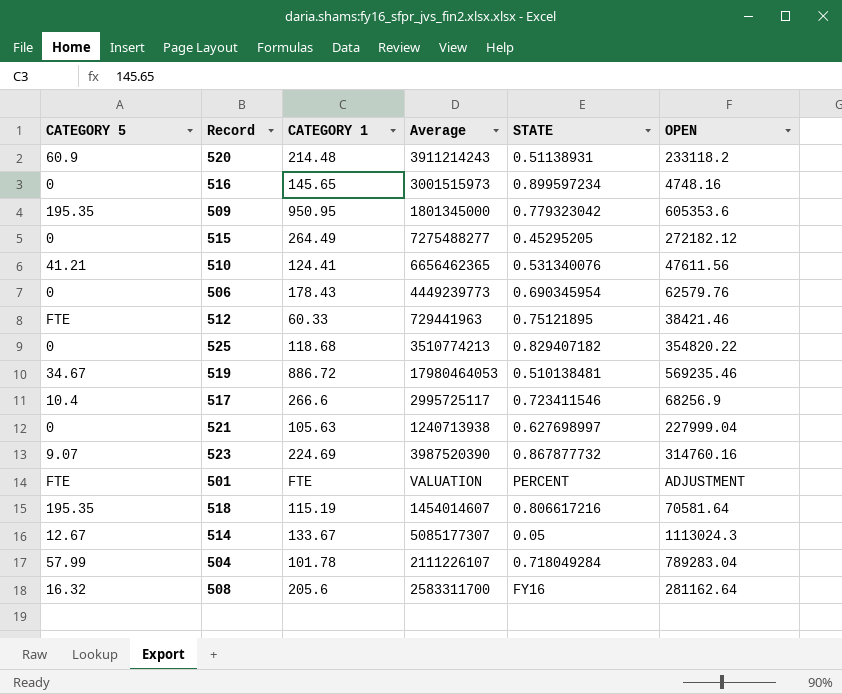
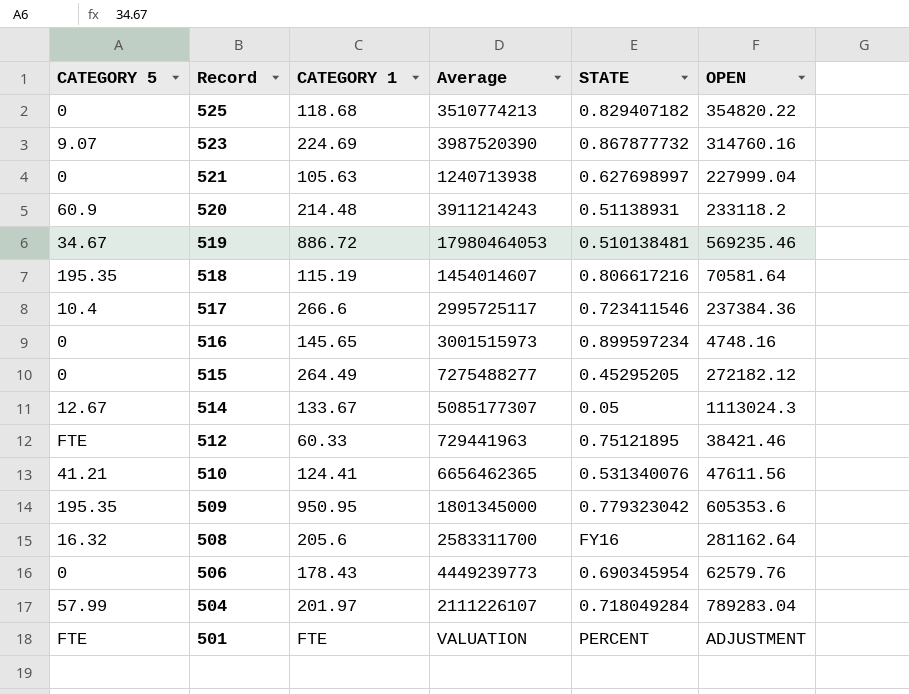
row order: none -> Record descending
517 | OPEN: 68256.9 -> 237384.36
504 | CATEGORY 1: 101.78 -> 201.97

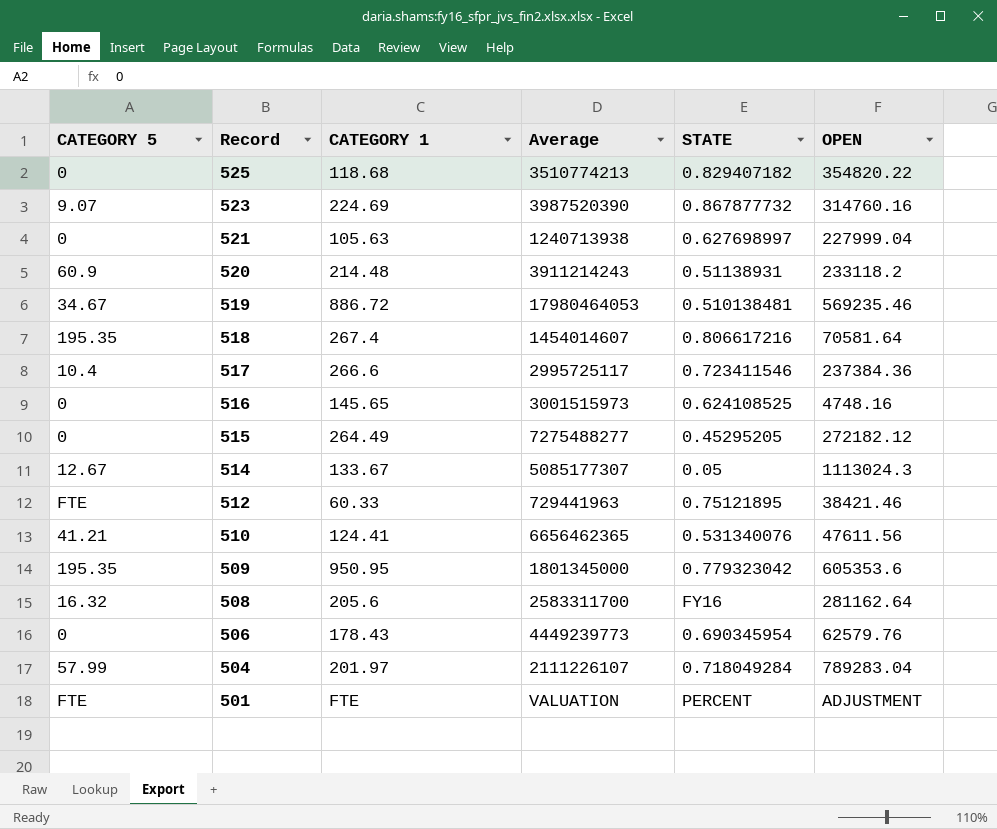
518 | CATEGORY 1: 115.19 -> 267.4
516 | STATE: 0.899597234 -> 0.624108525

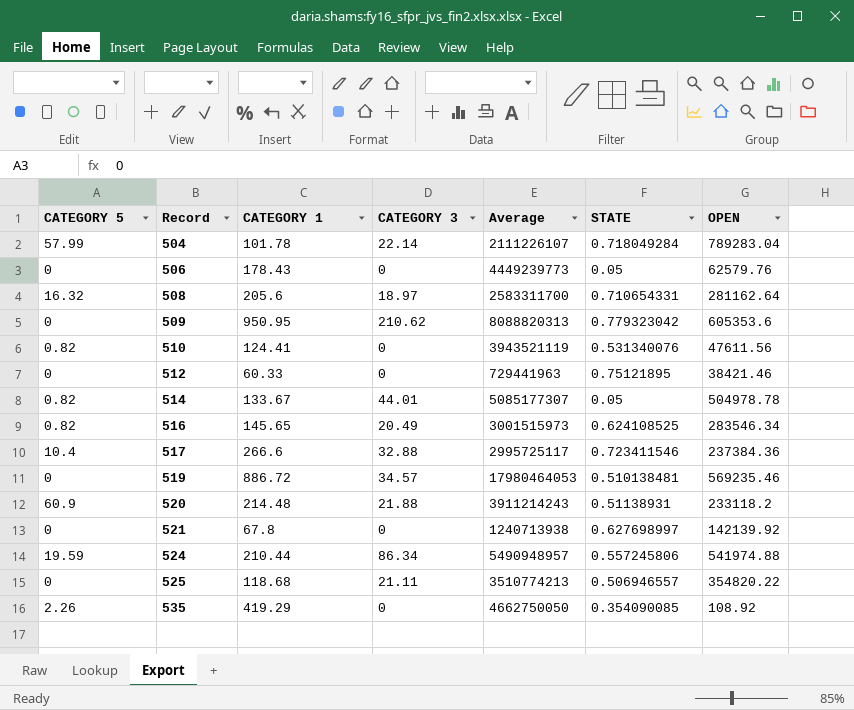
row order: Record descending -> Record ascending
column CATEGORY 3 | position: none -> 4
row 523: 9.07 | 224.69 | 3987520390 | 0.867877732 | 314760.16 -> none
row 518: 195.35 | 267.4 | 1454014607 | 0.806617216 | 70581.64 -> none
row 515: 0 | 264.49 | 7275488277 | 0.45295205 | 272182.12 -> none
row 501: FTE | FTE | VALUATION | PERCENT | ADJUSTMENT -> none
504 | CATEGORY 1: 201.97 -> 101.78
506 | STATE: 0.690345954 -> 0.05
508 | STATE: FY16 -> 0.710654331
509 | CATEGORY 5: 195.35 -> 0
509 | Average: 1801345000 -> 8088820313
510 | CATEGORY 5: 41.21 -> 0.82
510 | Average: 6656462365 -> 3943521119
512 | CATEGORY 5: FTE -> 0
514 | CATEGORY 5: 12.67 -> 0.82
514 | OPEN: 1113024.3 -> 504978.78
516 | CATEGORY 5: 0 -> 0.82
516 | OPEN: 4748.16 -> 283546.34
519 | CATEGORY 5: 34.67 -> 0
521 | CATEGORY 1: 105.63 -> 67.8
521 | OPEN: 227999.04 -> 142139.92
row 524: none -> 19.59 | 210.44 | 86.34 | 5490948957 | 0.557245806 | 541974.88
525 | STATE: 0.829407182 -> 0.506946557
row 535: none -> 2.26 | 419.29 | 0 | 4662750050 | 0.354090085 | 108.92

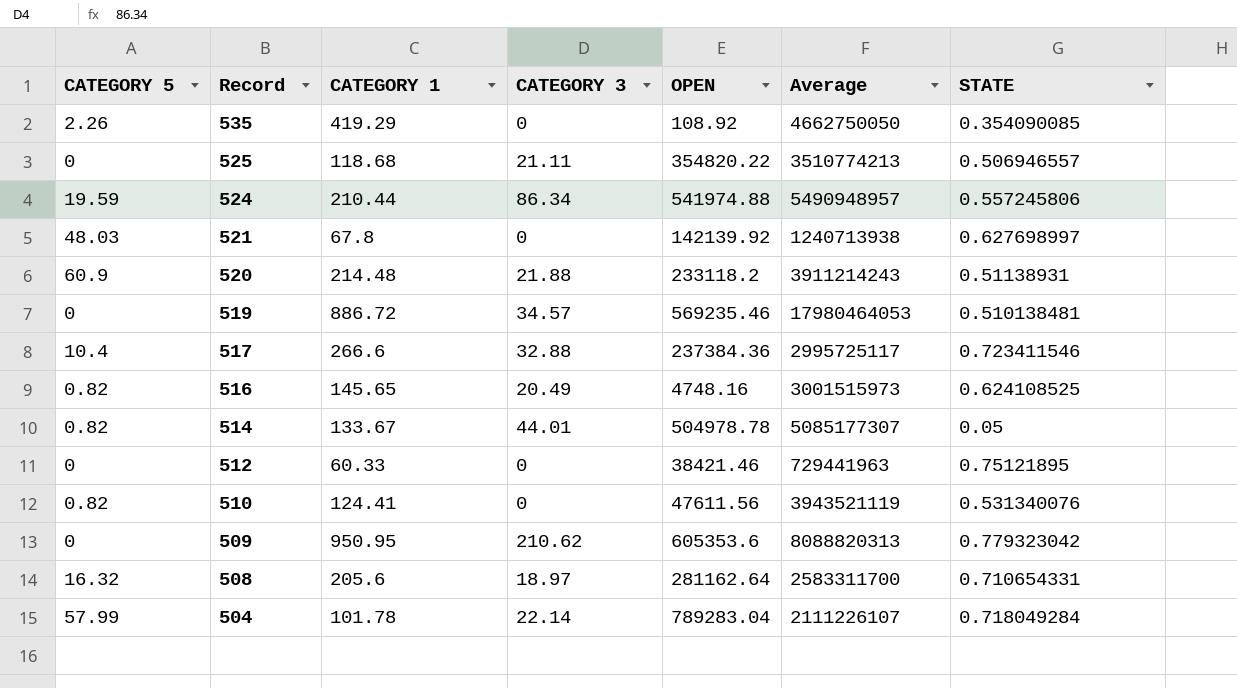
row order: Record ascending -> Record descending
column OPEN | position: 7 -> 5
row 506: 0 | 178.43 | 0 | 4449239773 | 0.05 | 62579.76 -> none
521 | CATEGORY 5: 0 -> 48.03
516 | OPEN: 283546.34 -> 4748.16

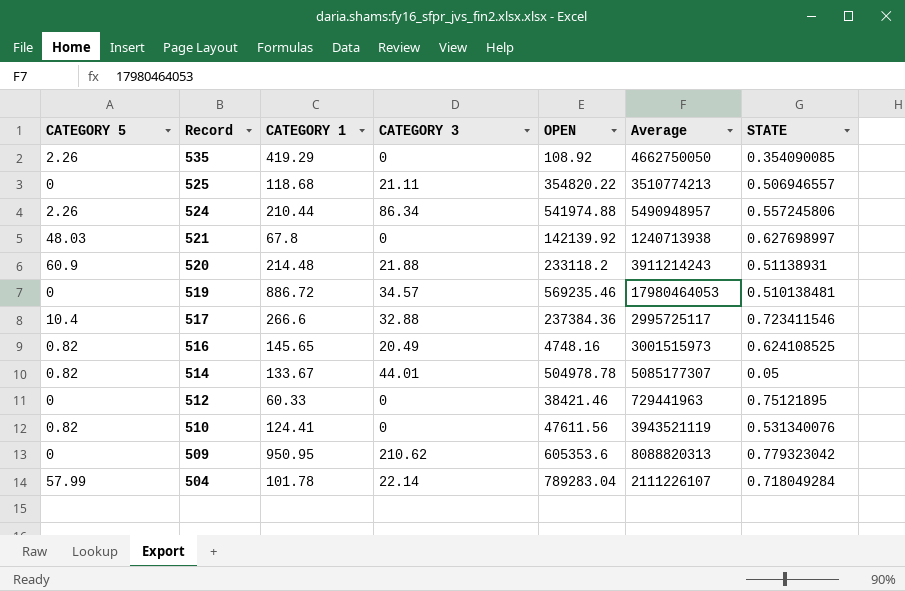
row 508: 16.32 | 205.6 | 18.97 | 281162.64 | 2583311700 | 0.710654331 -> none
524 | CATEGORY 5: 19.59 -> 2.26

